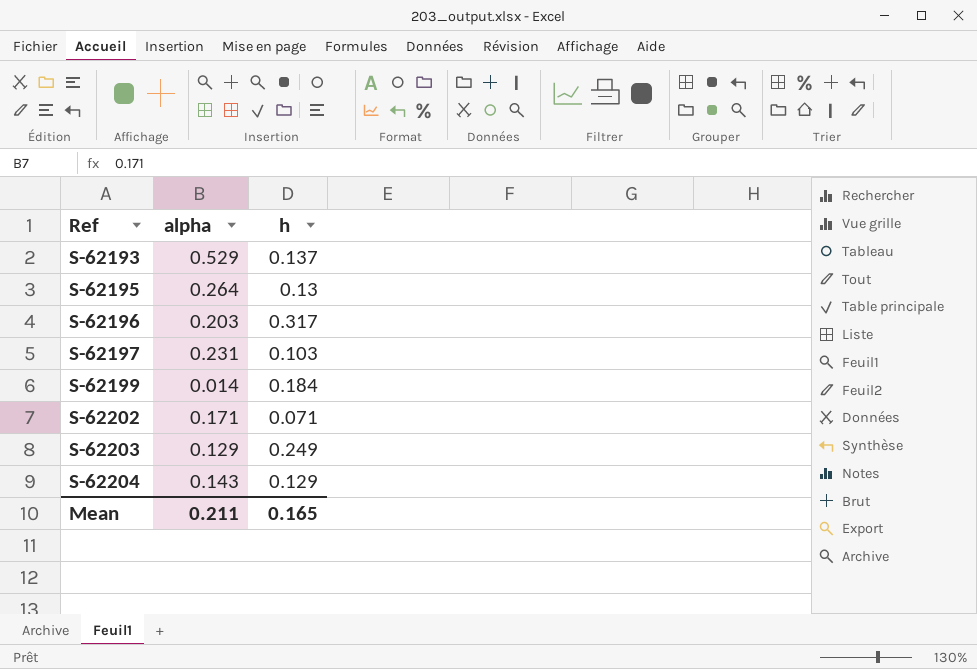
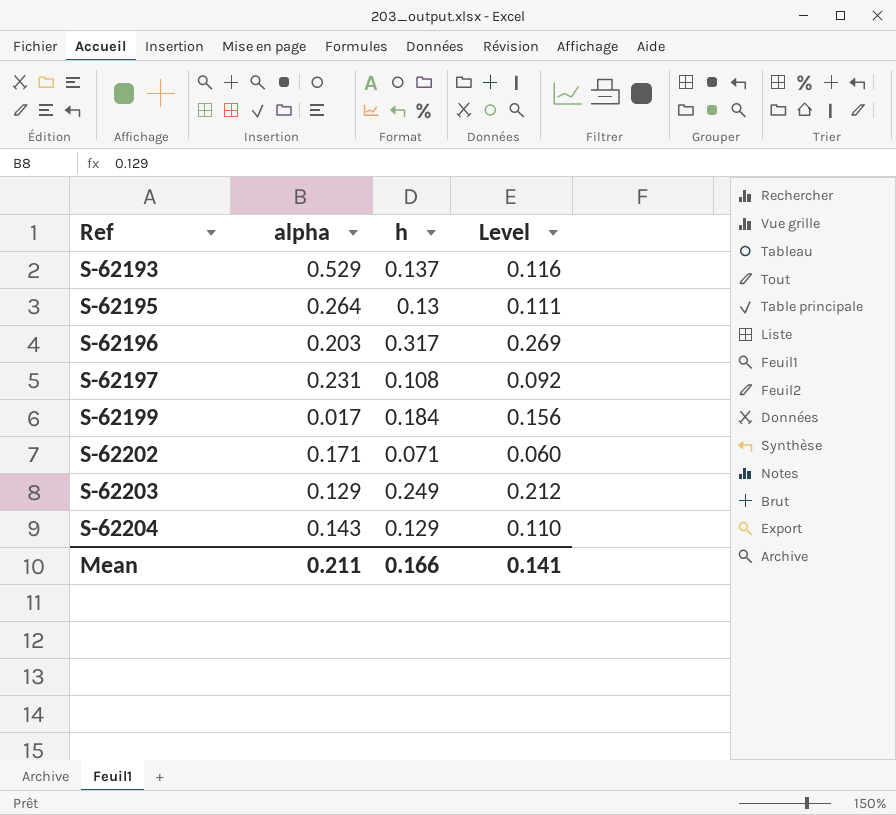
column Level | formula: none -> [h] * 0.85
S-62197 | h: 0.103 -> 0.108
S-62199 | alpha: 0.014 -> 0.017
Mean | h: 0.165 -> 0.166

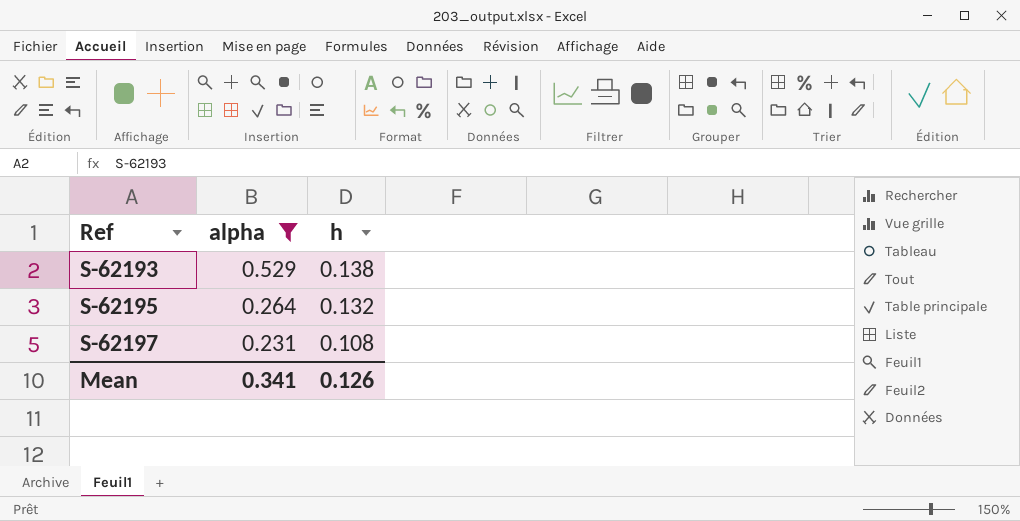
filter: none -> alpha >= 0.231
column Level | formula: [h] * 0.85 -> none
S-62193 | h: 0.137 -> 0.138
S-62195 | h: 0.13 -> 0.132
Mean | alpha: 0.211 -> 0.341
Mean | h: 0.166 -> 0.126

